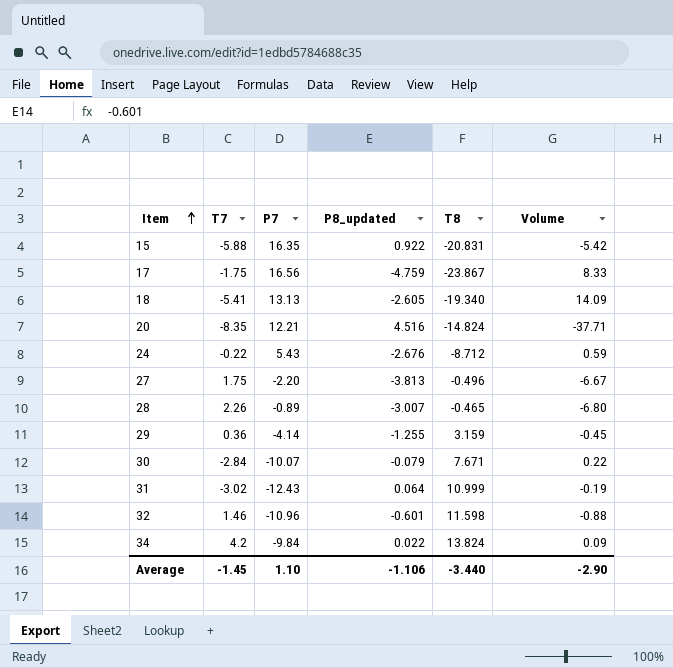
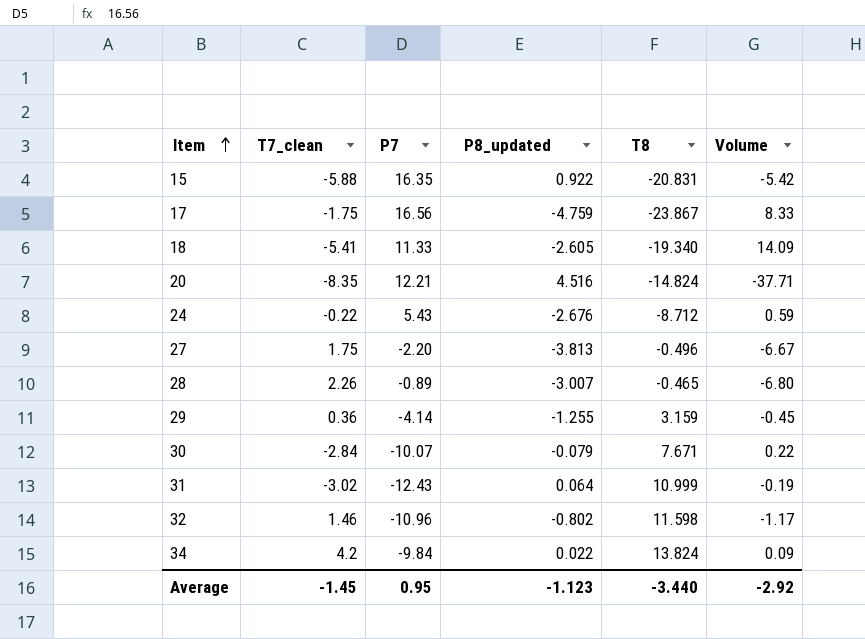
column name: T7 -> T7_clean
18 | P7: 13.13 -> 11.33
32 | P8_updated: -0.601 -> -0.802
32 | Volume: -0.88 -> -1.17
Average | P7: 1.10 -> 0.95
Average | P8_updated: -1.106 -> -1.123
Average | Volume: -2.90 -> -2.92

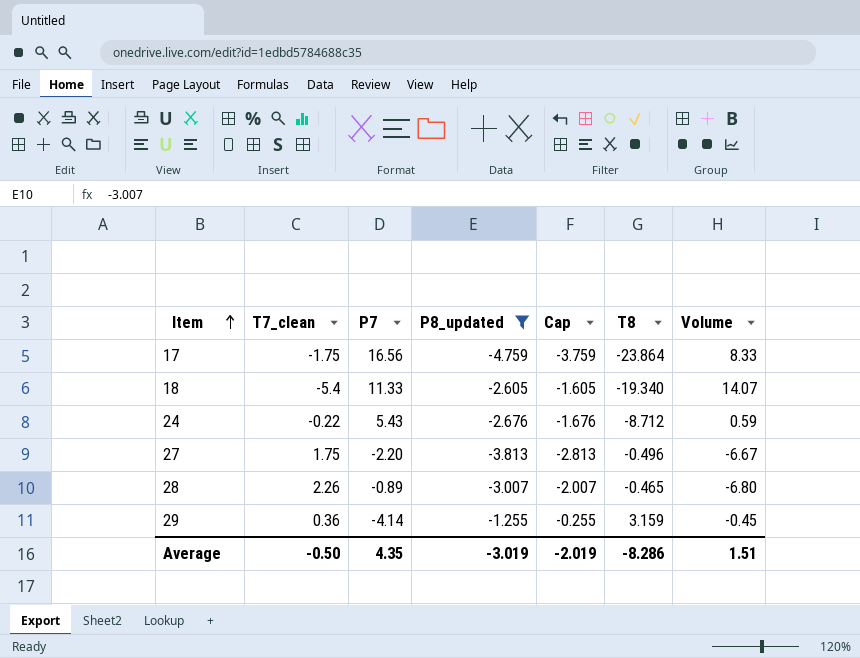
filter: none -> P8_updated <= -1.255
column Cap | formula: none -> [P8_updated] + 1
17 | T8: -23.867 -> -23.864
18 | T7_clean: -5.41 -> -5.4
18 | Volume: 14.09 -> 14.07
Average | T7_clean: -1.45 -> -0.50
Average | P7: 0.95 -> 4.35
Average | P8_updated: -1.123 -> -3.019
Average | T8: -3.440 -> -8.286
Average | Volume: -2.92 -> 1.51

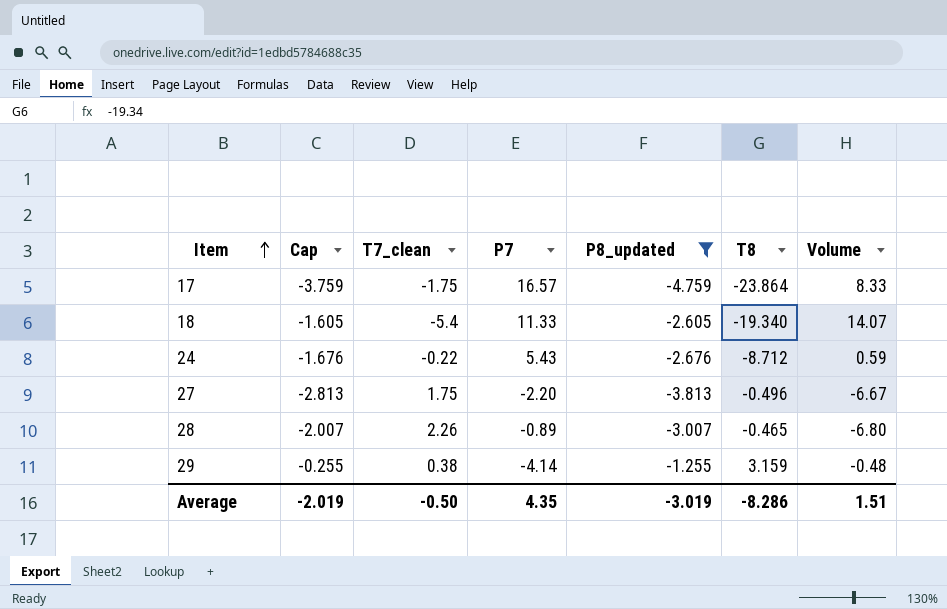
column Cap | position: 5 -> 2
17 | P7: 16.56 -> 16.57
29 | T7_clean: 0.36 -> 0.38
29 | Volume: -0.45 -> -0.48

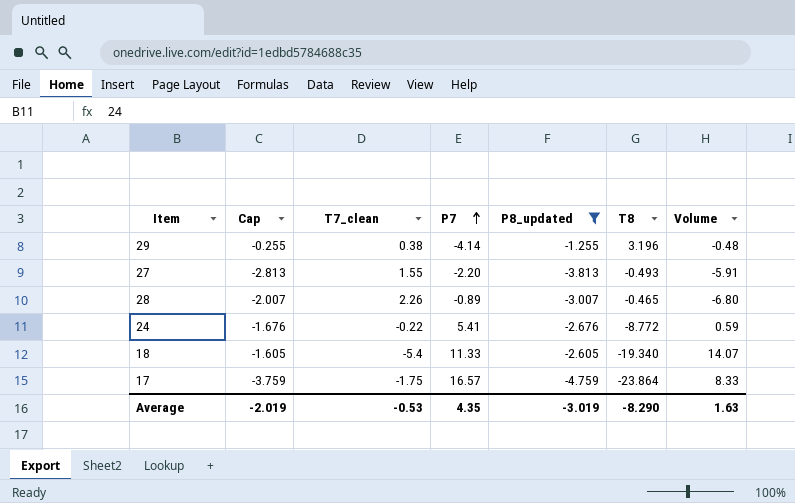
row order: Item ascending -> P7 ascending
29 | T8: 3.159 -> 3.196
27 | T7_clean: 1.75 -> 1.55
27 | T8: -0.496 -> -0.493
27 | Volume: -6.67 -> -5.91
24 | P7: 5.43 -> 5.41
24 | T8: -8.712 -> -8.772
Average | T7_clean: -0.50 -> -0.53
Average | T8: -8.286 -> -8.290
Average | Volume: 1.51 -> 1.63

